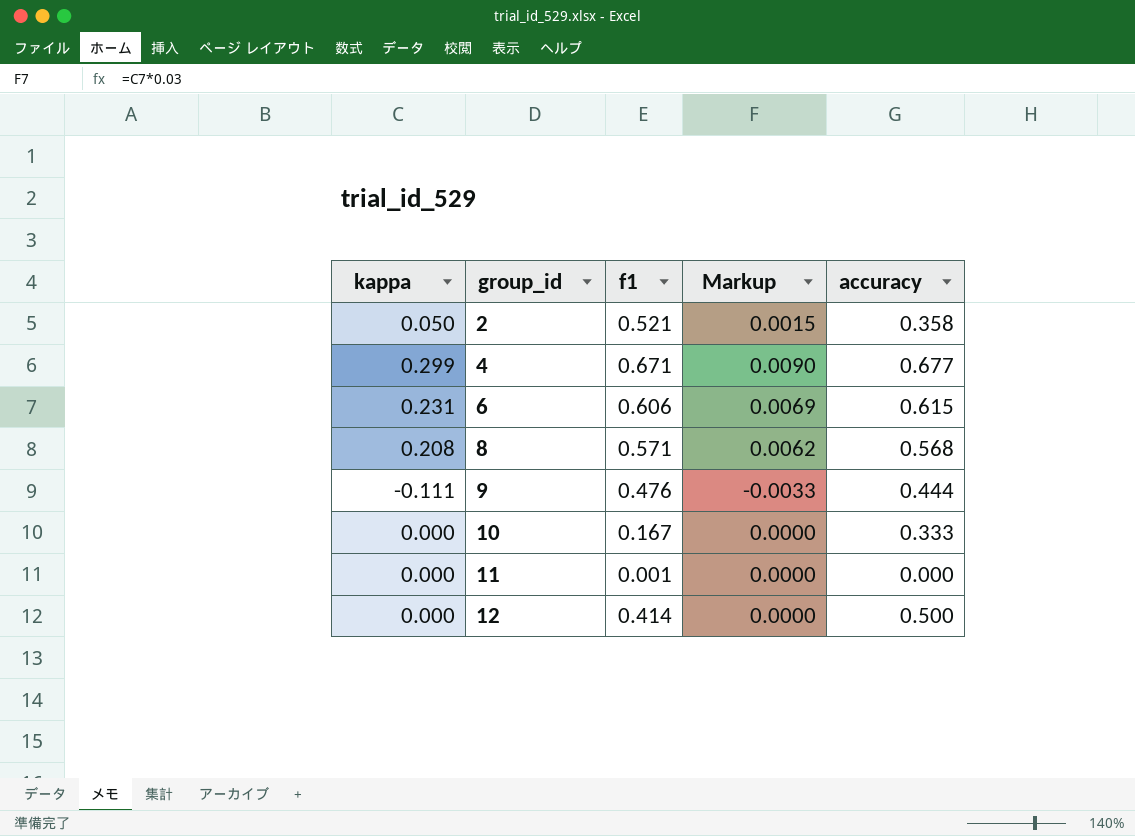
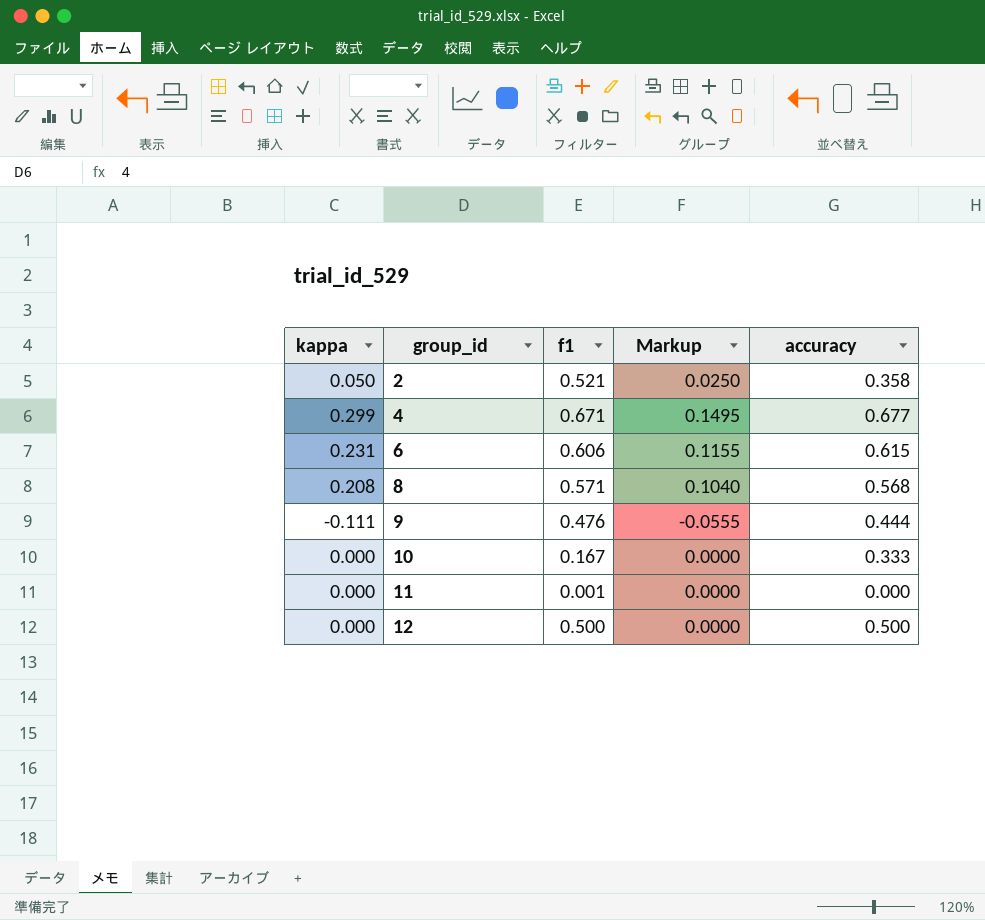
column Markup | formula: [kappa] * 0.03 -> [kappa] * 0.5
12 | f1: 0.414 -> 0.500

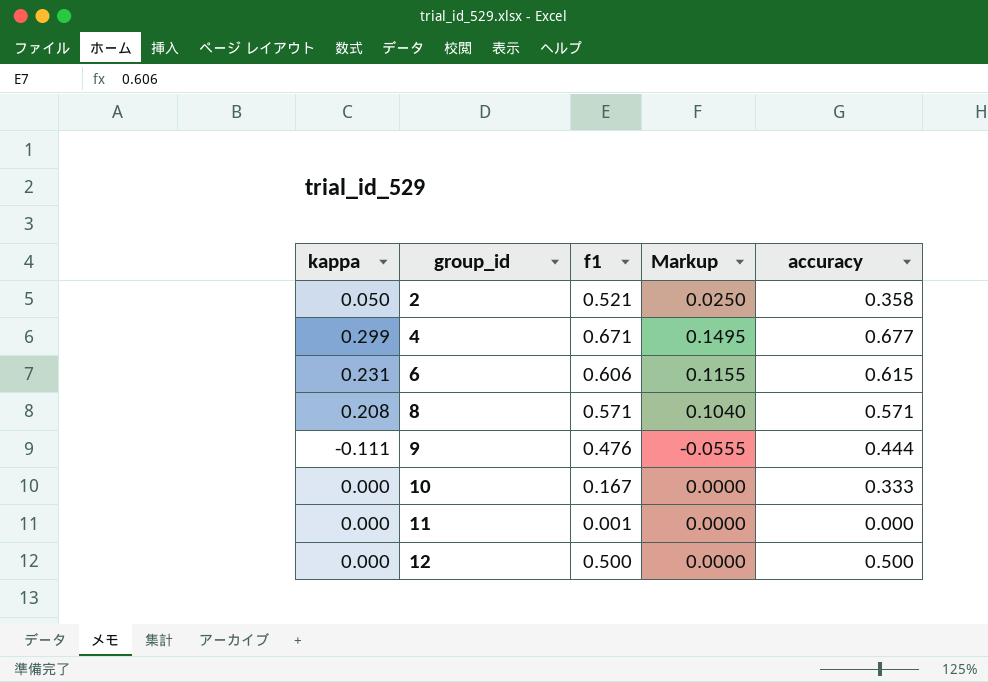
8 | accuracy: 0.568 -> 0.571

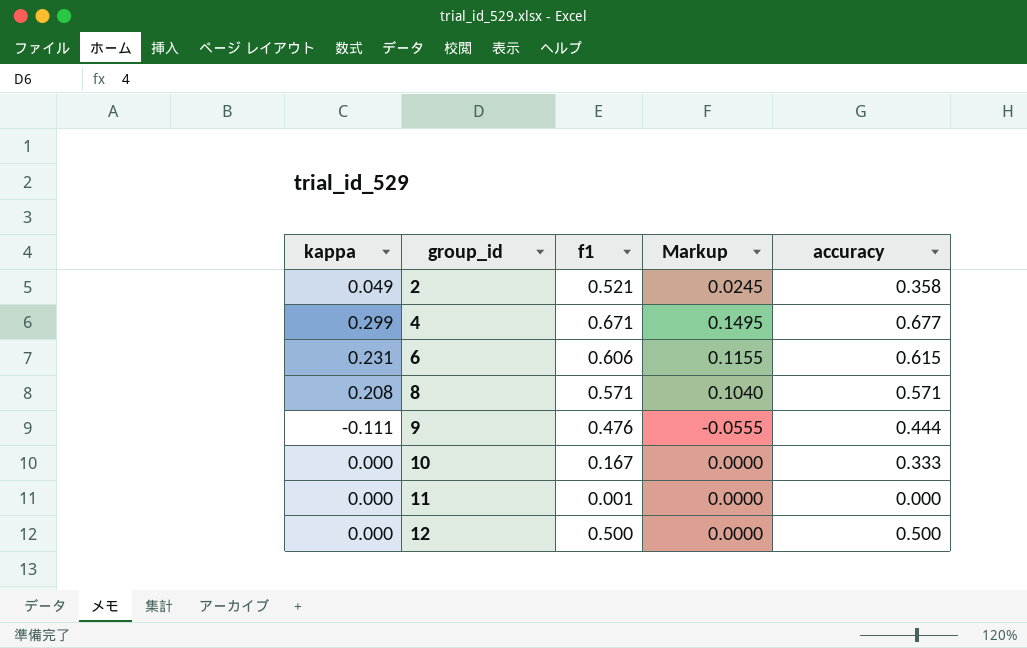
2 | kappa: 0.050 -> 0.049
2 | Markup: 0.0250 -> 0.0245

